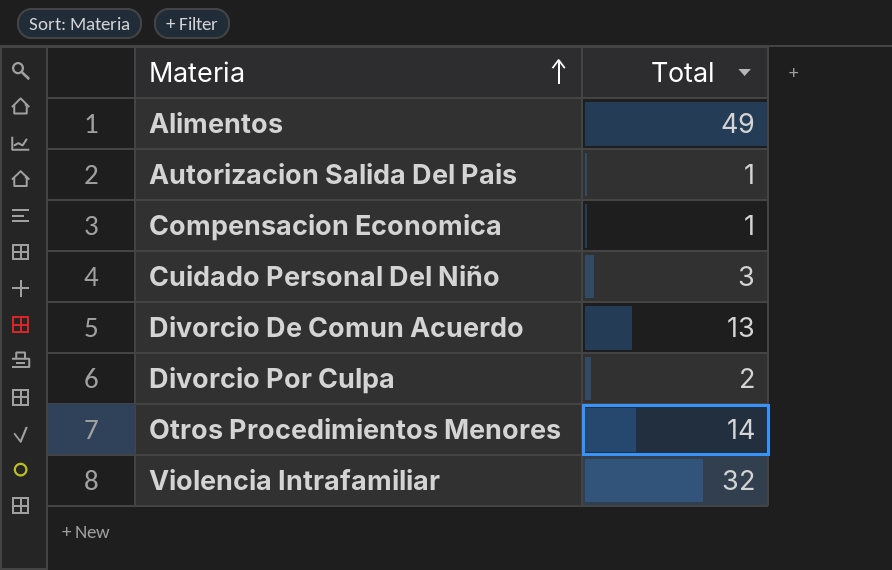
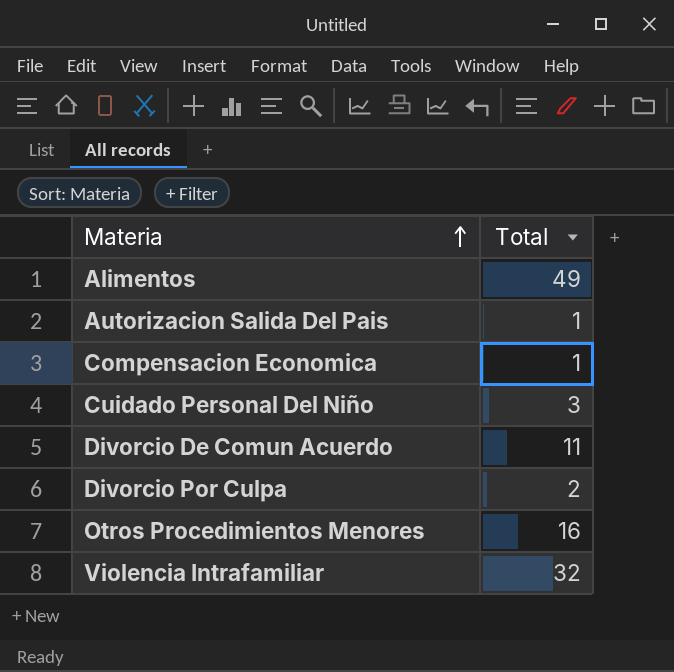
Divorcio De Comun Acuerdo | Total: 13 -> 11
Otros Procedimientos Menores | Total: 14 -> 16

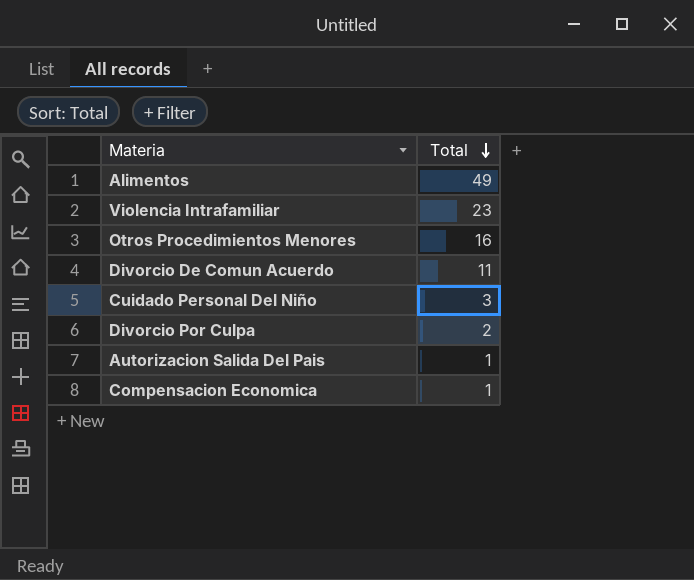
row order: Materia ascending -> Total descending
Violencia Intrafamiliar | Total: 32 -> 23

